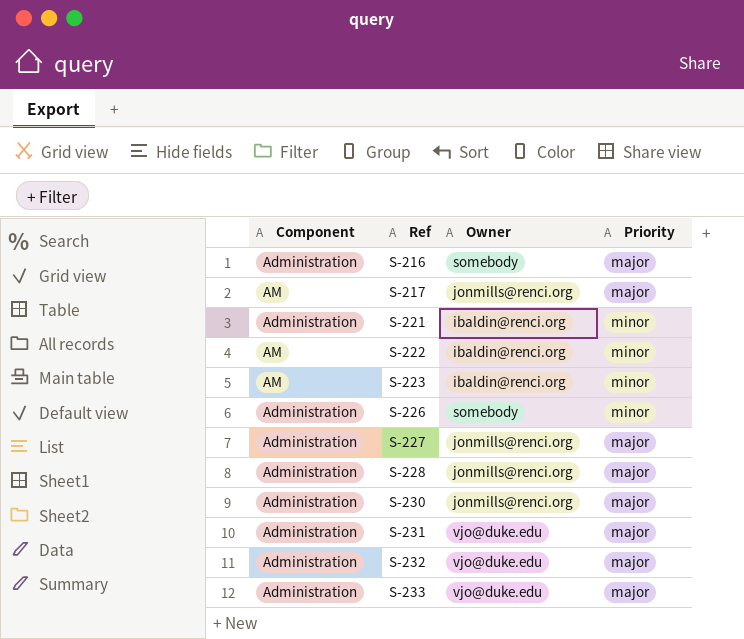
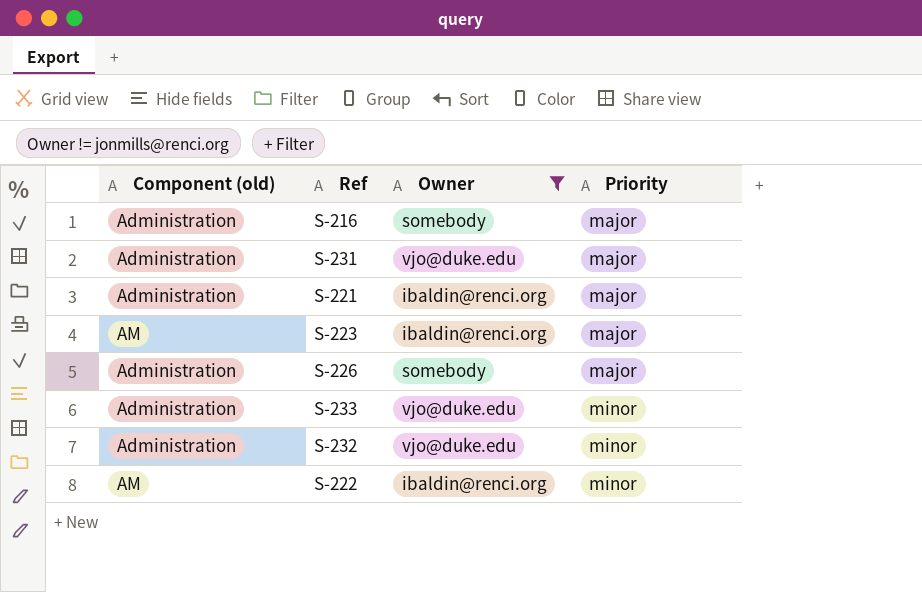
filter: none -> Owner != jonmills@renci.org
row order: Ref ascending -> Priority ascending
column name: Component -> Component (old)
S-221 | Priority: minor -> major
S-223 | Priority: minor -> major
S-226 | Priority: minor -> major
S-233 | Priority: major -> minor
S-232 | Priority: major -> minor

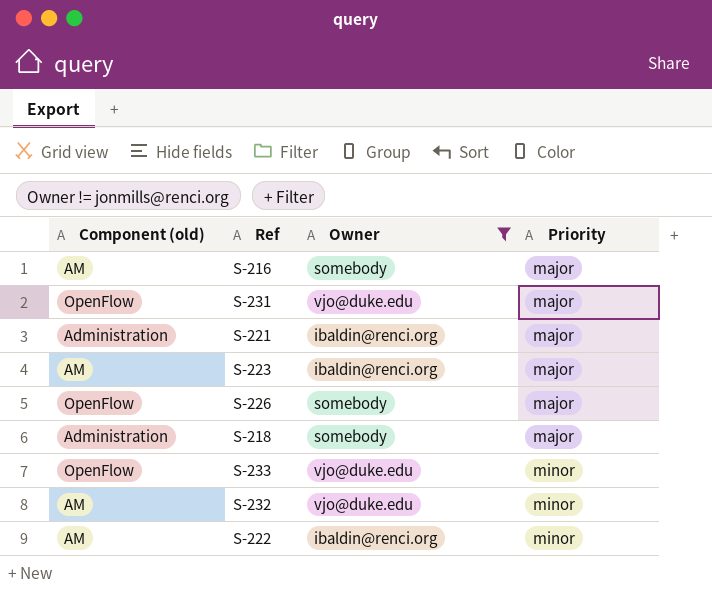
S-216 | Component (old): Administration -> AM
S-231 | Component (old): Administration -> OpenFlow
S-226 | Component (old): Administration -> OpenFlow
row S-218: none -> Administration | somebody | major
S-233 | Component (old): Administration -> OpenFlow
S-232 | Component (old): Administration -> AM

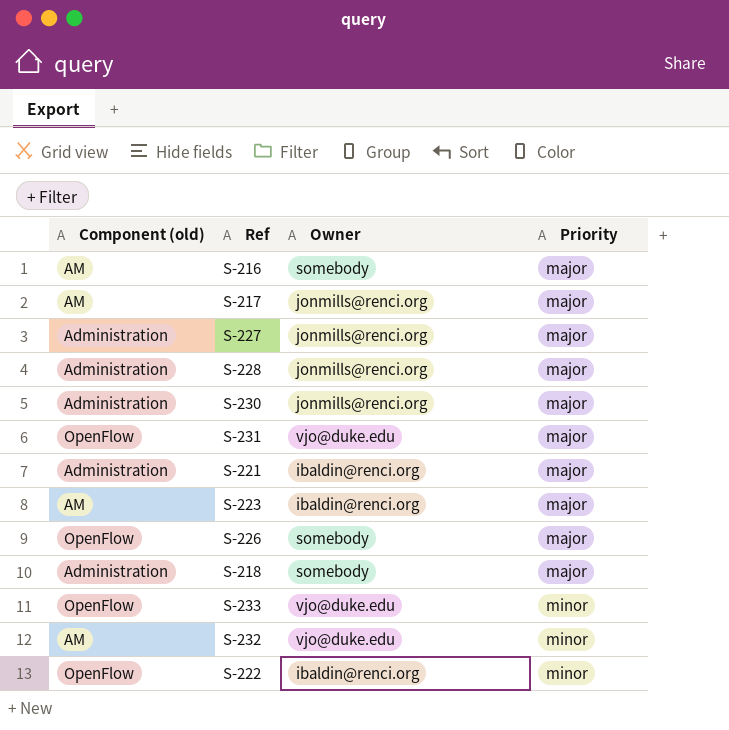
filter: Owner != jonmills@renci.org -> none
S-222 | Component (old): AM -> OpenFlow

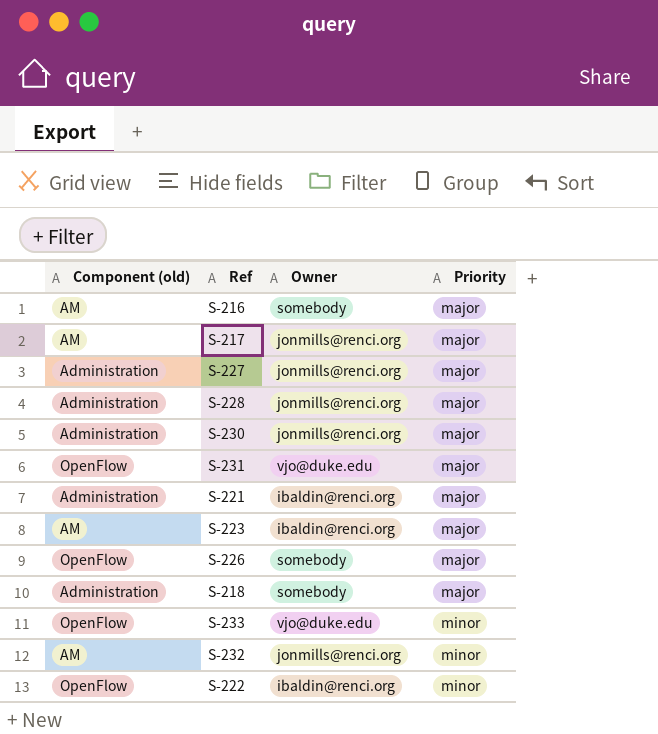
S-232 | Owner: vjo@duke.edu -> jonmills@renci.org

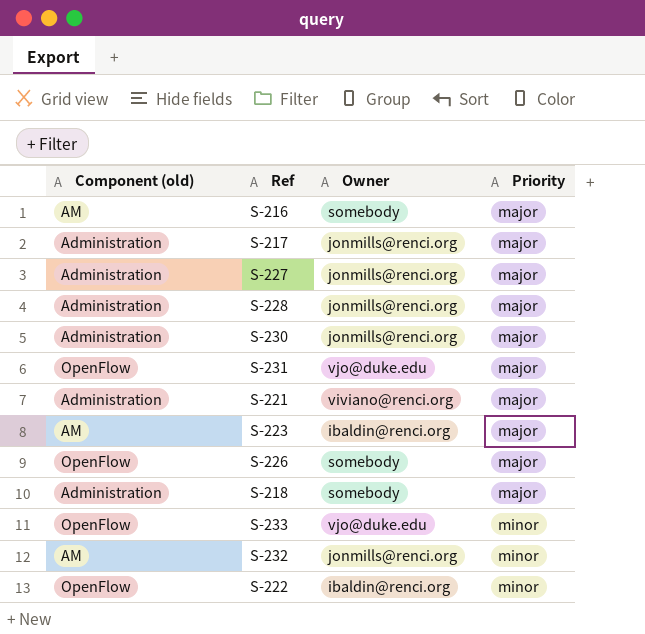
S-217 | Component (old): AM -> Administration
S-221 | Owner: ibaldin@renci.org -> viviano@renci.org

